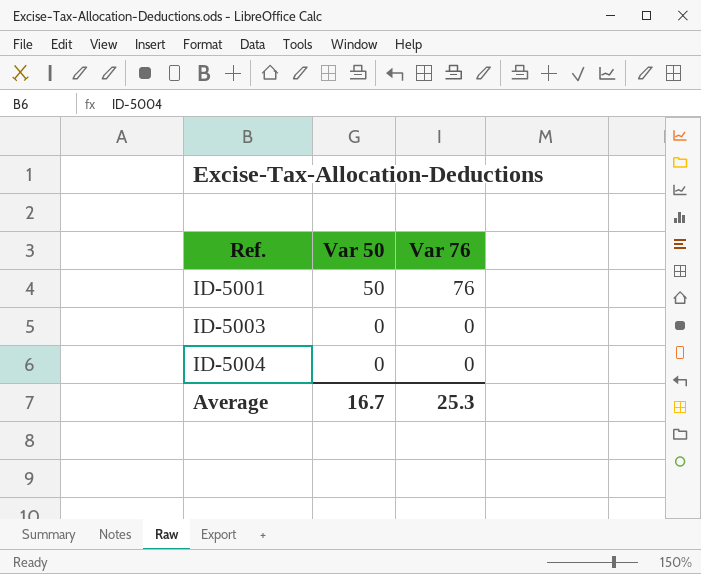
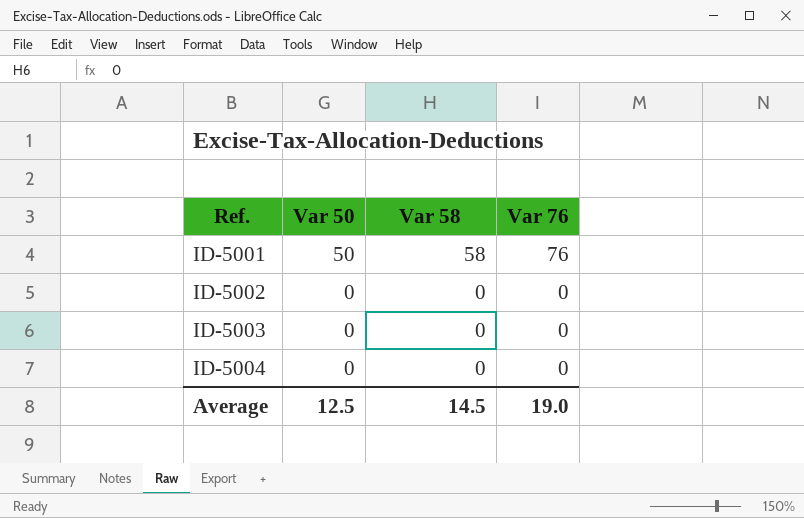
column Var 58 | position: none -> 3
row ID-5002: none -> 0 | 0 | 0
Average | Var 50: 16.7 -> 12.5
Average | Var 76: 25.3 -> 19.0

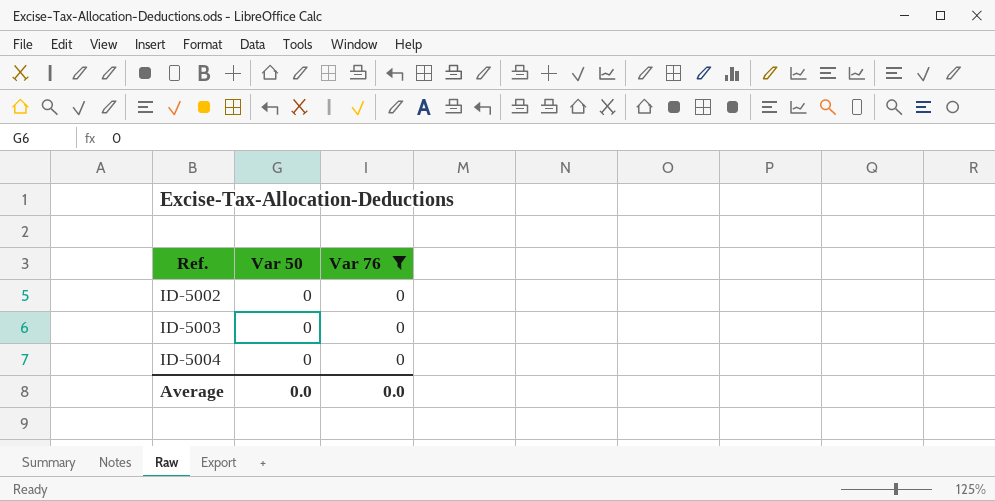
filter: none -> Var 76 = 0
column Var 58 | position: 3 -> none
Average | Var 50: 12.5 -> 0.0
Average | Var 76: 19.0 -> 0.0

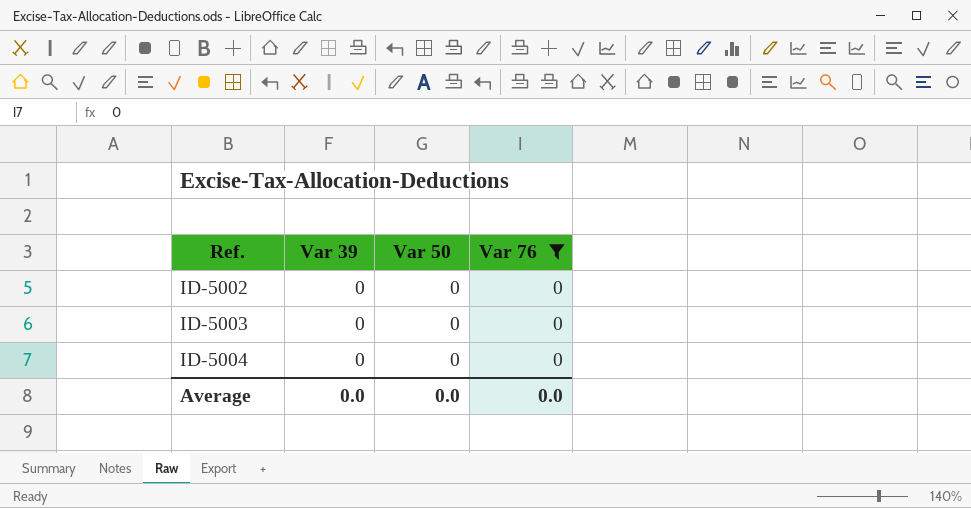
column Var 39 | position: none -> 2

